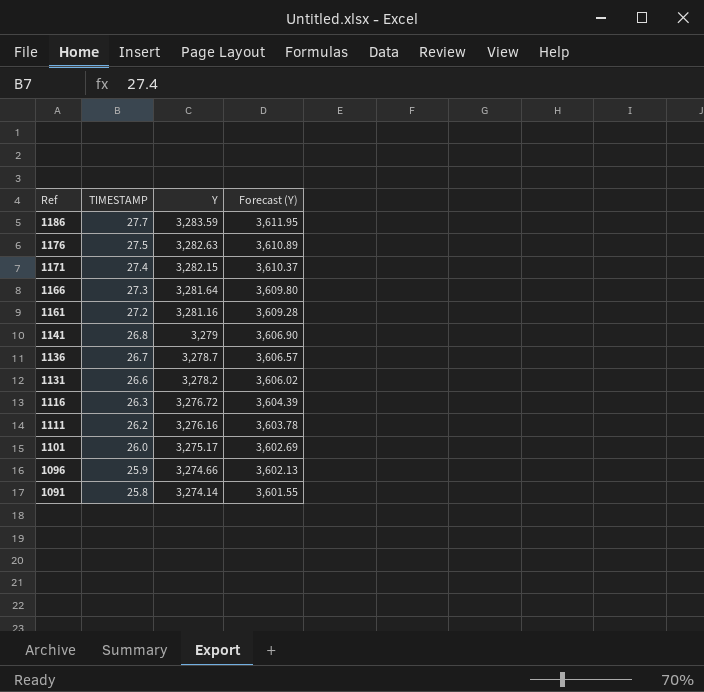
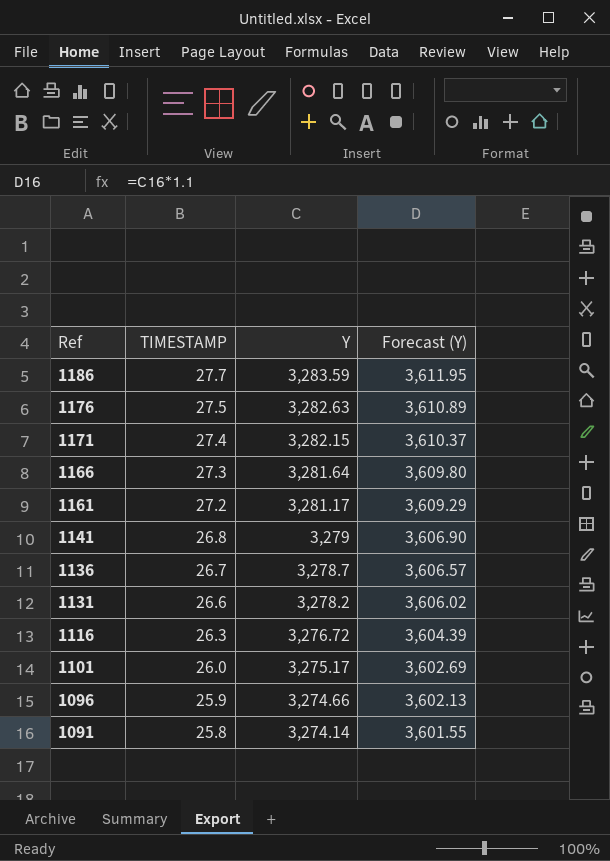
row 1111: 26.2 | 3,276.16 | 3,603.78 -> none
1161 | Y: 3,281.16 -> 3,281.17
1161 | Forecast (Y): 3,609.28 -> 3,609.29

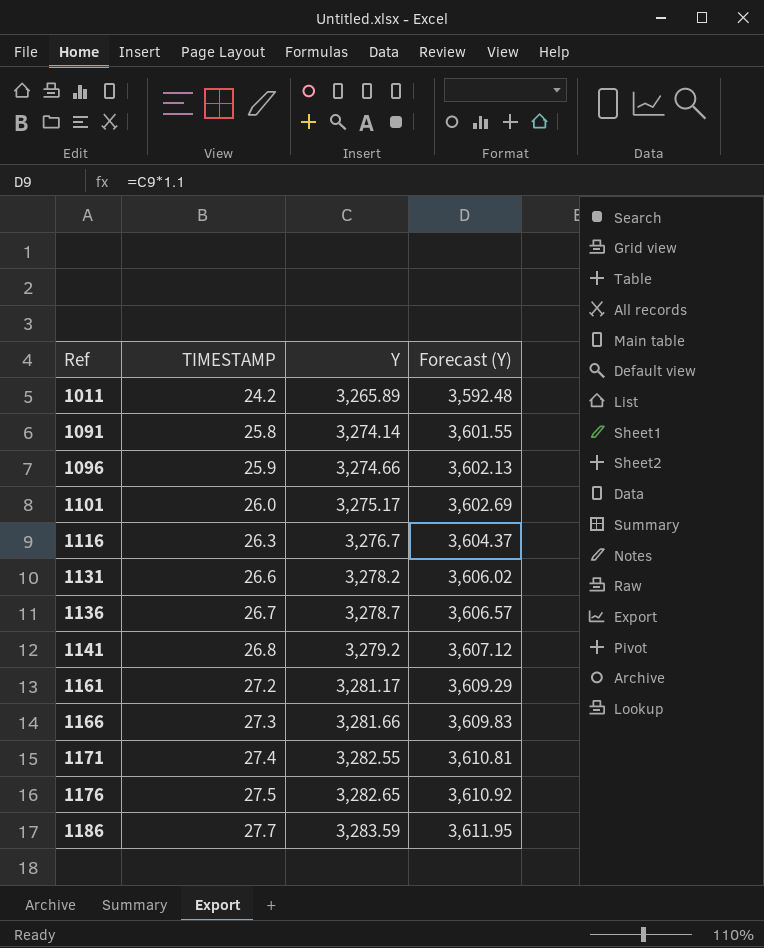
row order: Ref descending -> Ref ascending
row 1011: none -> 24.2 | 3,265.89 | 3,592.48
1116 | Y: 3,276.72 -> 3,276.7
1116 | Forecast (Y): 3,604.39 -> 3,604.37
1141 | Y: 3,279 -> 3,279.2
1141 | Forecast (Y): 3,606.90 -> 3,607.12
1166 | Y: 3,281.64 -> 3,281.66
1166 | Forecast (Y): 3,609.80 -> 3,609.83
1171 | Y: 3,282.15 -> 3,282.55
1171 | Forecast (Y): 3,610.37 -> 3,610.81
1176 | Y: 3,282.63 -> 3,282.65
1176 | Forecast (Y): 3,610.89 -> 3,610.92

